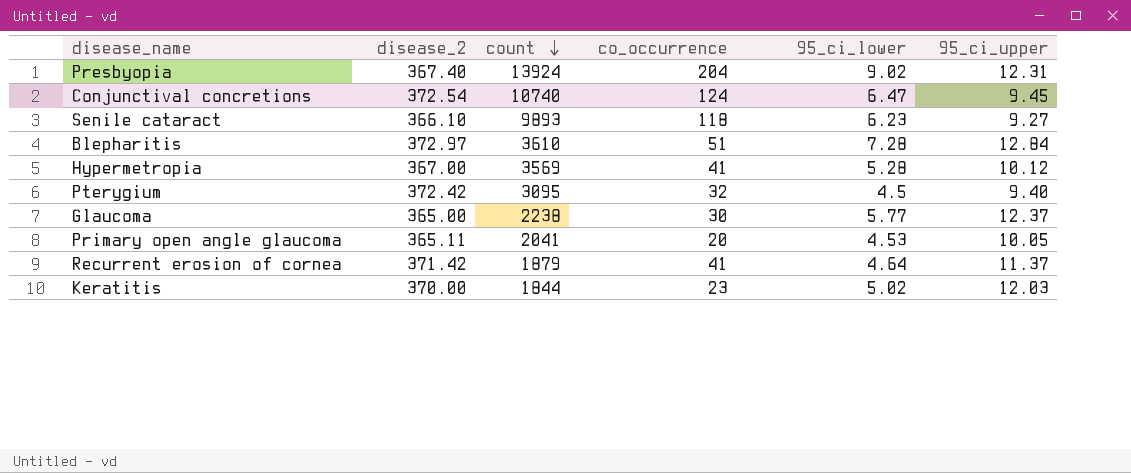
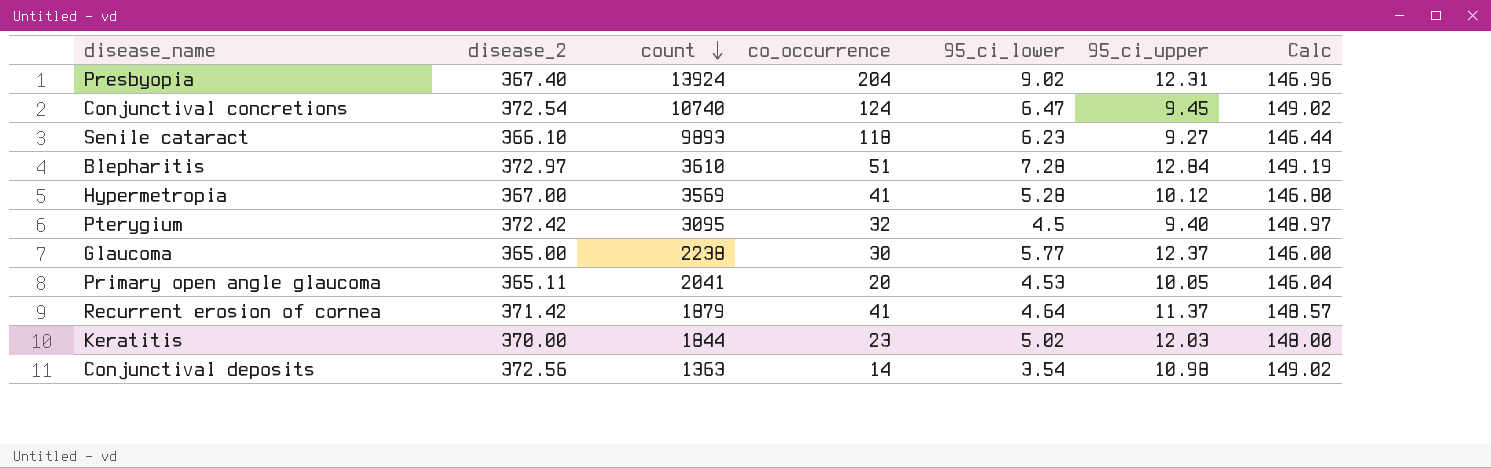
column Calc | formula: none -> [disease_2] * 0.4
row Conjunctival deposits: none -> 372.56 | 1363 | 14 | 3.54 | 10.98 | 149.02

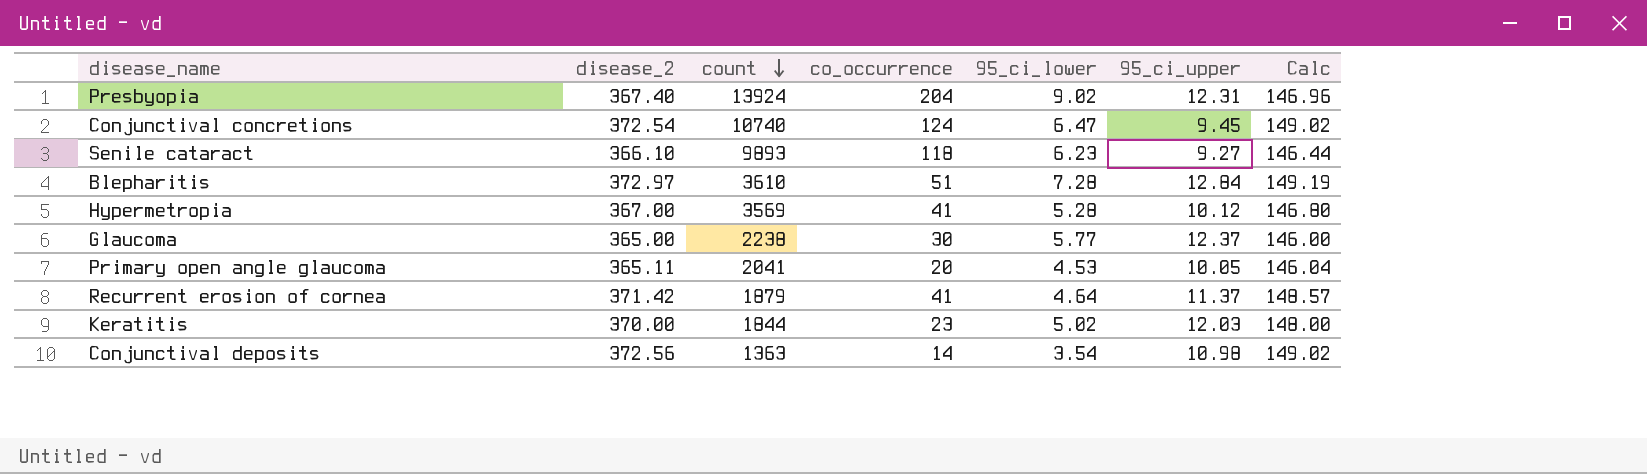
row Pterygium: 372.42 | 3095 | 32 | 4.5 | 9.40 | 148.97 -> none

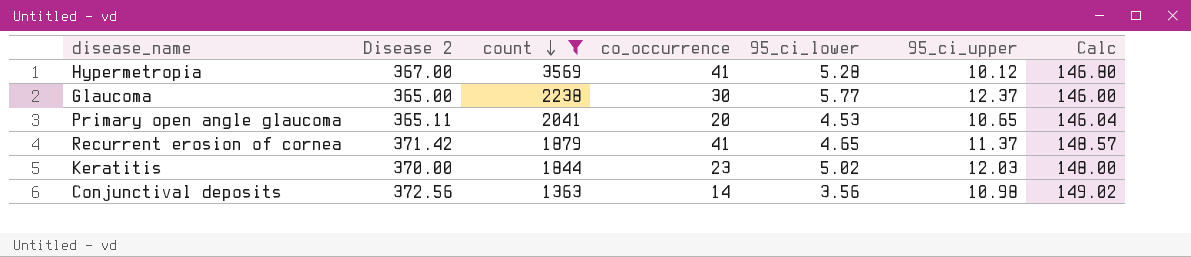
filter: none -> count <= 3569
column name: disease_2 -> Disease 2
Primary open angle glaucoma | 95_ci_upper: 10.05 -> 10.65
Recurrent erosion of cornea | 95_ci_lower: 4.64 -> 4.65
Conjunctival deposits | 95_ci_lower: 3.54 -> 3.56

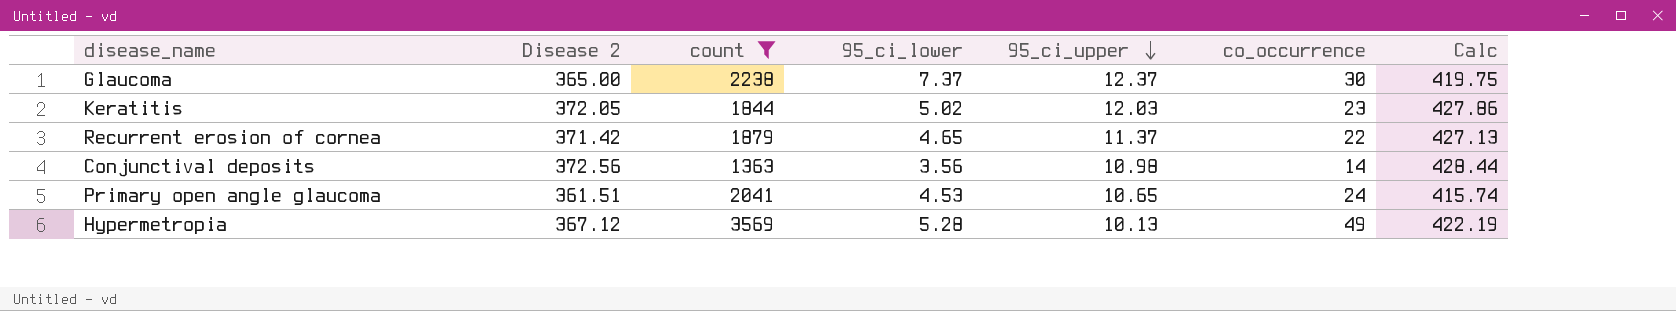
row order: count descending -> 95_ci_upper descending
column co_occurrence | position: 4 -> 6
column Calc | formula: [Disease 2] * 0.4 -> [Disease 2] * 1.15
Glaucoma | 95_ci_lower: 5.77 -> 7.37
Keratitis | Disease 2: 370.00 -> 372.05
Recurrent erosion of cornea | co_occurrence: 41 -> 22
Primary open angle glaucoma | Disease 2: 365.11 -> 361.51
Primary open angle glaucoma | co_occurrence: 20 -> 24
Hypermetropia | Disease 2: 367.00 -> 367.12
Hypermetropia | 95_ci_upper: 10.12 -> 10.13
Hypermetropia | co_occurrence: 41 -> 49

